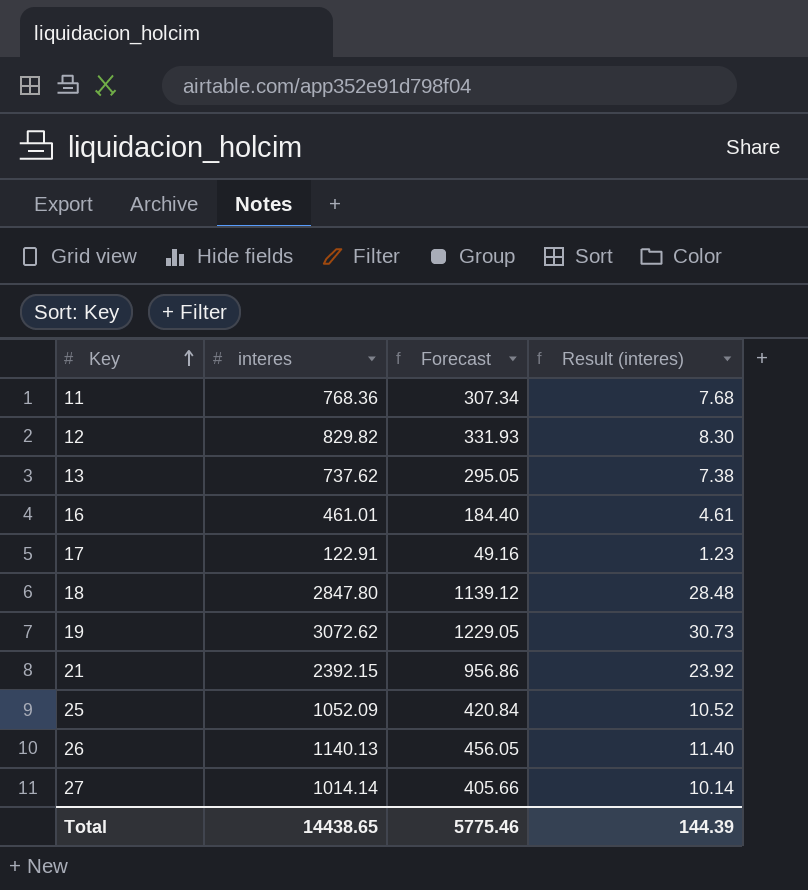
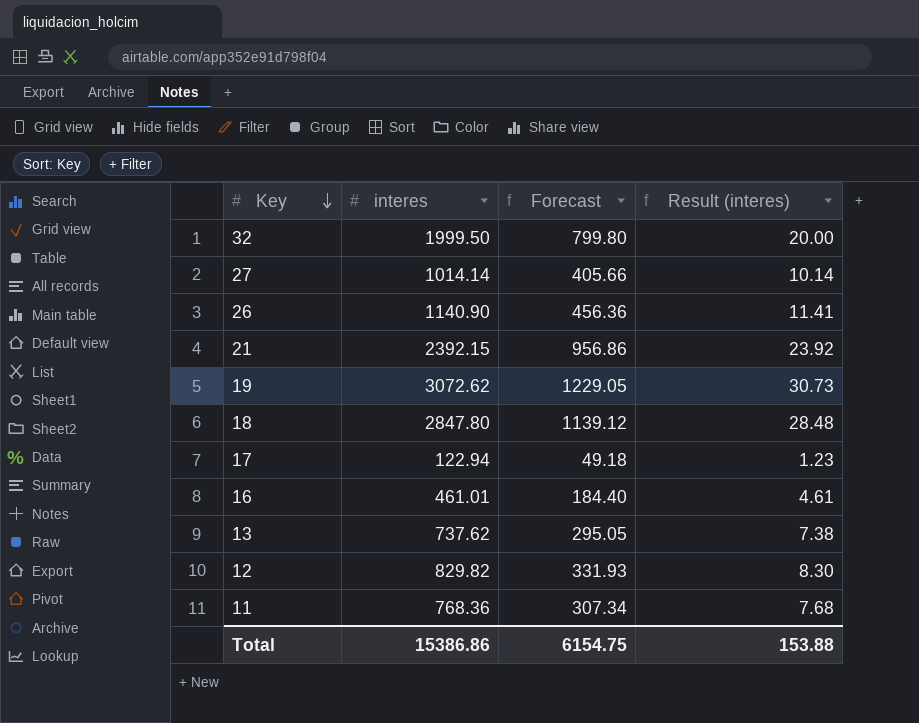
row order: Key ascending -> Key descending
row 25: 1052.09 | 420.84 | 10.52 -> none
row 32: none -> 1999.50 | 799.80 | 20.00
26 | interes: 1140.13 -> 1140.90
26 | Forecast: 456.05 -> 456.36
26 | Result (interes): 11.40 -> 11.41
17 | interes: 122.91 -> 122.94
17 | Forecast: 49.16 -> 49.18
Total | interes: 14438.65 -> 15386.86
Total | Forecast: 5775.46 -> 6154.75
Total | Result (interes): 144.39 -> 153.88

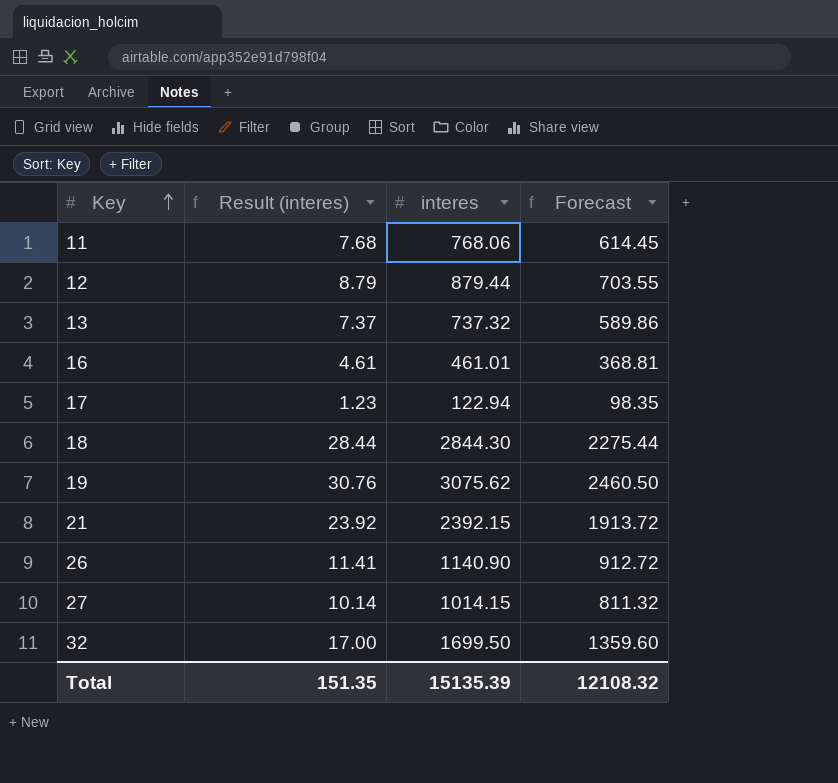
row order: Key descending -> Key ascending
column Result (interes) | position: 4 -> 2
column Forecast | formula: [interes] * 0.4 -> [interes] * 0.8
11 | interes: 768.36 -> 768.06
12 | Result (interes): 8.30 -> 8.79
12 | interes: 829.82 -> 879.44
13 | Result (interes): 7.38 -> 7.37
13 | interes: 737.62 -> 737.32
18 | Result (interes): 28.48 -> 28.44
18 | interes: 2847.80 -> 2844.30
19 | Result (interes): 30.73 -> 30.76
19 | interes: 3072.62 -> 3075.62
27 | interes: 1014.14 -> 1014.15
32 | Result (interes): 20.00 -> 17.00
32 | interes: 1999.50 -> 1699.50
Total | Result (interes): 153.88 -> 151.35
Total | interes: 15386.86 -> 15135.39
Total | Forecast: 6154.75 -> 12108.32

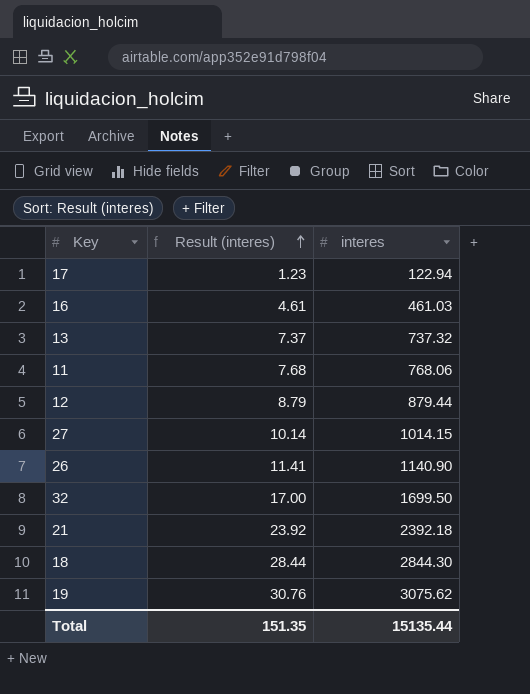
row order: Key ascending -> Result (interes) ascending
column Forecast | formula: [interes] * 0.8 -> none
16 | interes: 461.01 -> 461.03
21 | interes: 2392.15 -> 2392.18
Total | interes: 15135.39 -> 15135.44

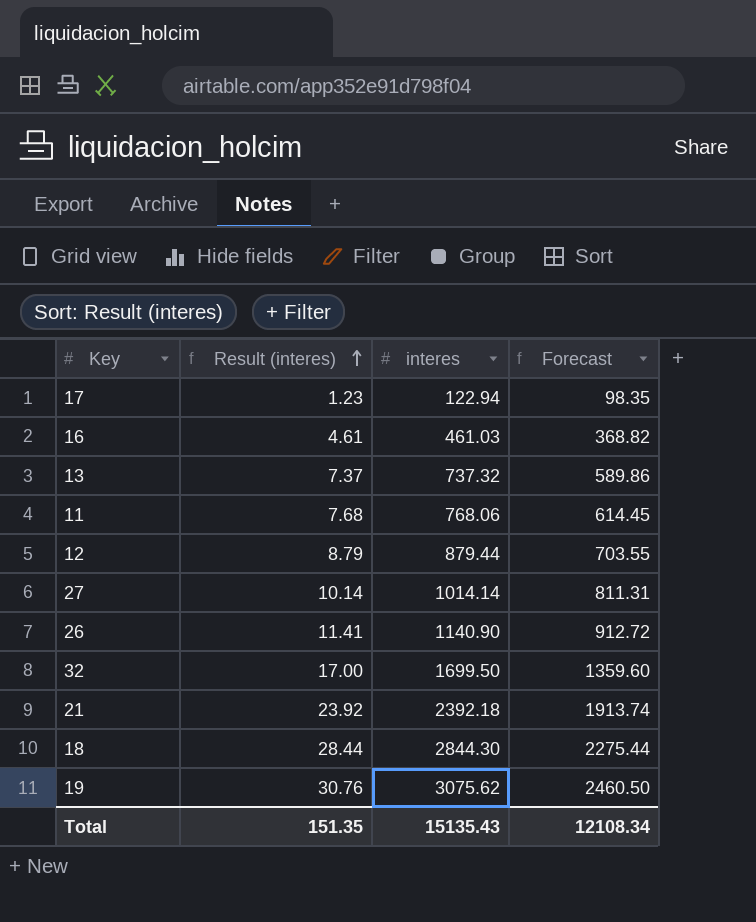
column Forecast | formula: none -> [interes] * 0.8
27 | interes: 1014.15 -> 1014.14
Total | interes: 15135.44 -> 15135.43

